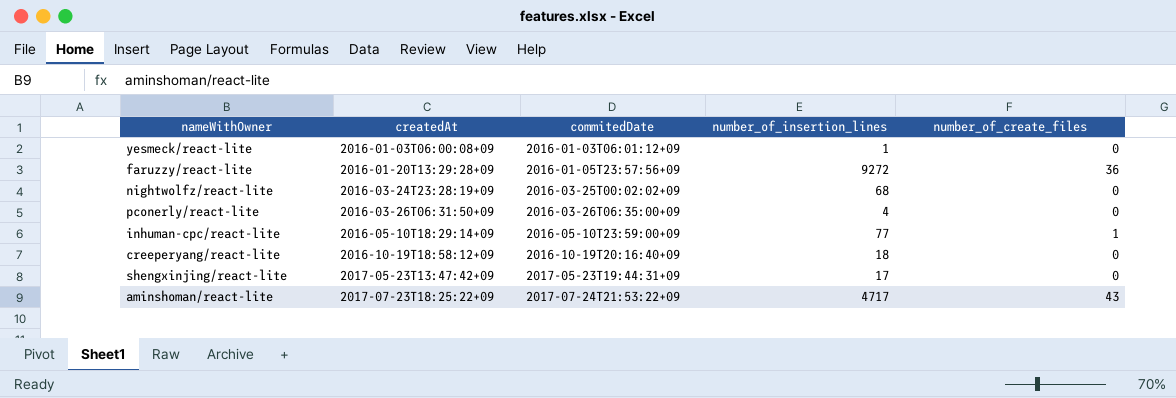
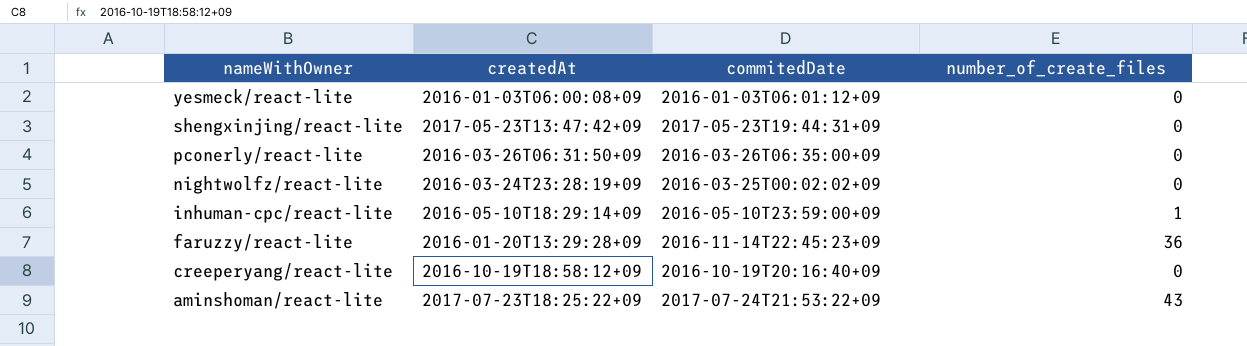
row order: createdAt ascending -> nameWithOwner descending
column number_of_insertion_lines | position: 4 -> none
faruzzy/react-lite | commitedDate: 2016-01-05T23:57:56+09 -> 2016-11-14T22:45:23+09

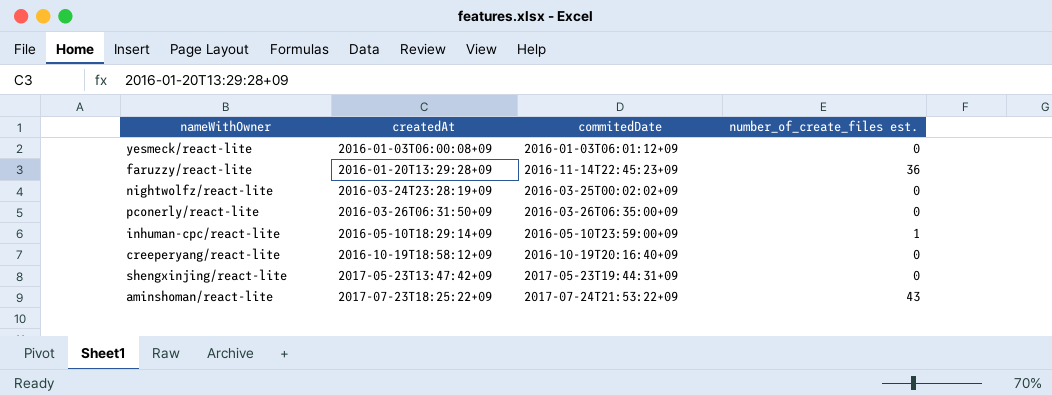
row order: nameWithOwner descending -> createdAt ascending
column name: number_of_create_files -> number_of_create_files est.

